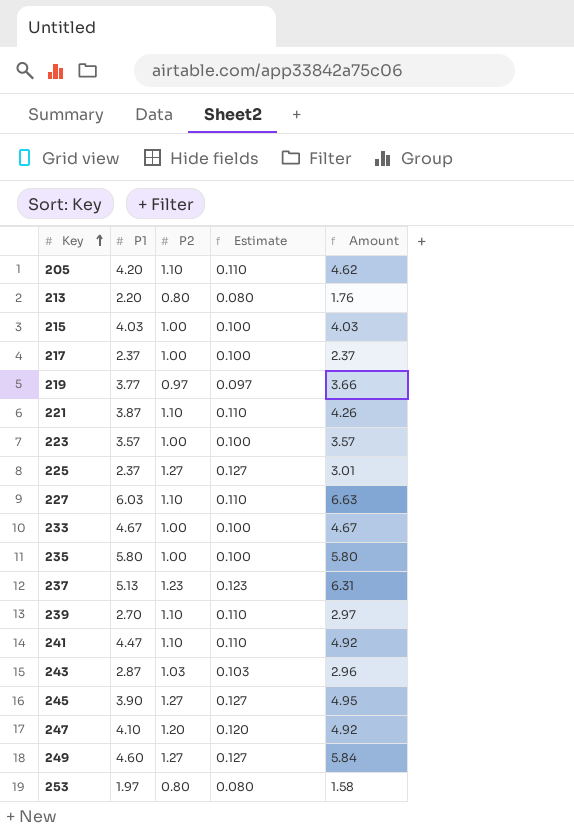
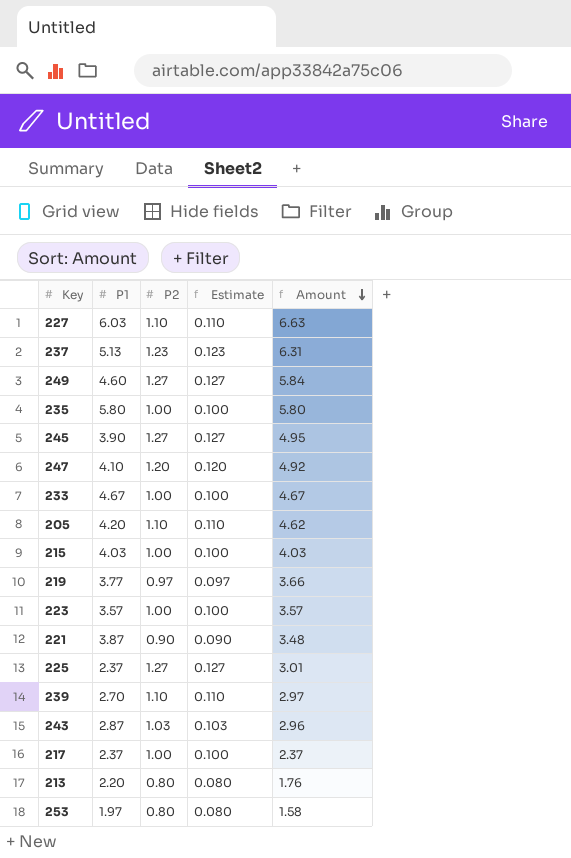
row order: Key ascending -> Amount descending
row 241: 4.47 | 1.10 | 0.110 | 4.92 -> none
221 | P2: 1.10 -> 0.90
221 | Estimate: 0.110 -> 0.090
221 | Amount: 4.26 -> 3.48

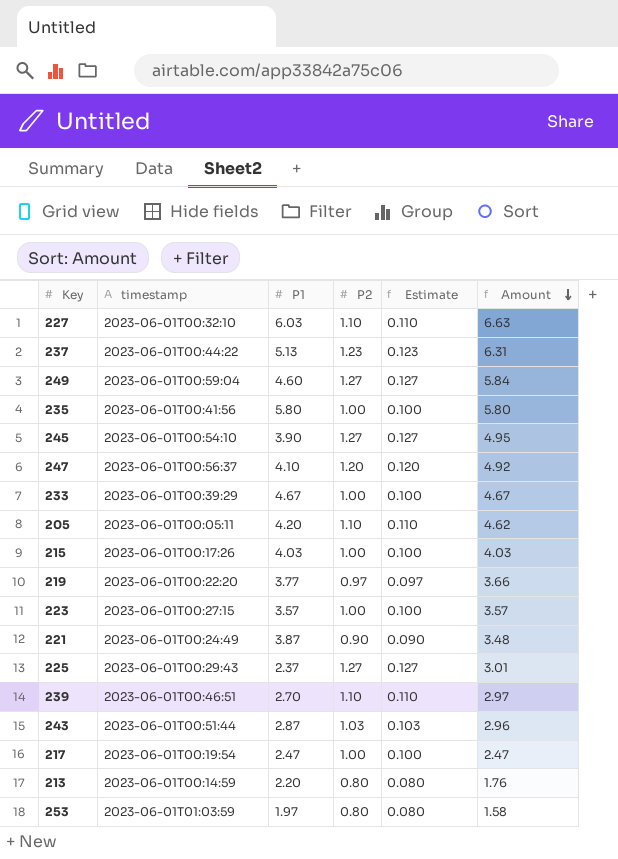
column timestamp | position: none -> 2
217 | P1: 2.37 -> 2.47
217 | Amount: 2.37 -> 2.47

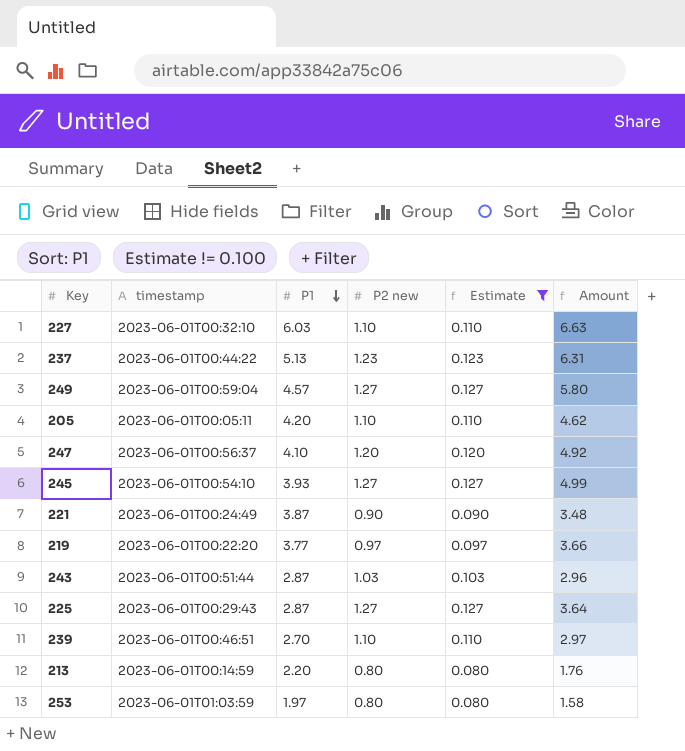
filter: none -> Estimate != 0.100
row order: Amount descending -> P1 descending
column name: P2 -> P2 new
249 | P1: 4.60 -> 4.57
249 | Amount: 5.84 -> 5.80
245 | P1: 3.90 -> 3.93
245 | Amount: 4.95 -> 4.99
225 | P1: 2.37 -> 2.87
225 | Amount: 3.01 -> 3.64

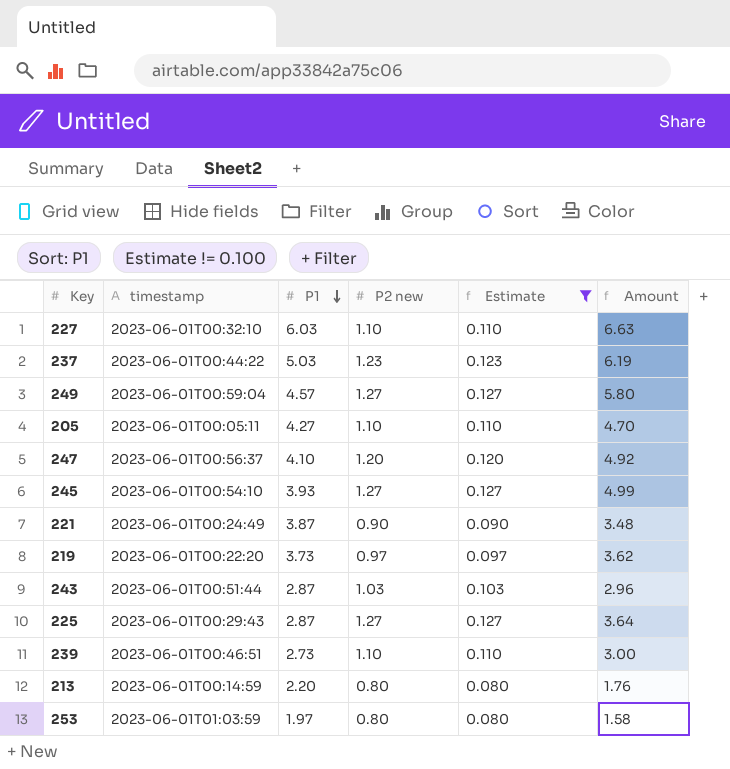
237 | P1: 5.13 -> 5.03
237 | Amount: 6.31 -> 6.19
205 | P1: 4.20 -> 4.27
205 | Amount: 4.62 -> 4.70
219 | P1: 3.77 -> 3.73
219 | Amount: 3.66 -> 3.62
239 | P1: 2.70 -> 2.73
239 | Amount: 2.97 -> 3.00

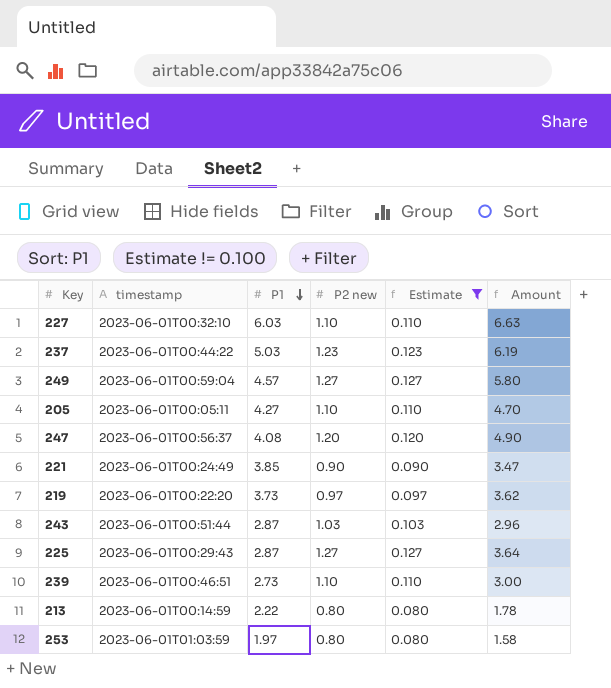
row 245: 2023-06-01T00:54:10 | 3.93 | 1.27 | 0.127 | 4.99 -> none
247 | P1: 4.10 -> 4.08
247 | Amount: 4.92 -> 4.90
221 | P1: 3.87 -> 3.85
221 | Amount: 3.48 -> 3.47
213 | P1: 2.20 -> 2.22
213 | Amount: 1.76 -> 1.78

